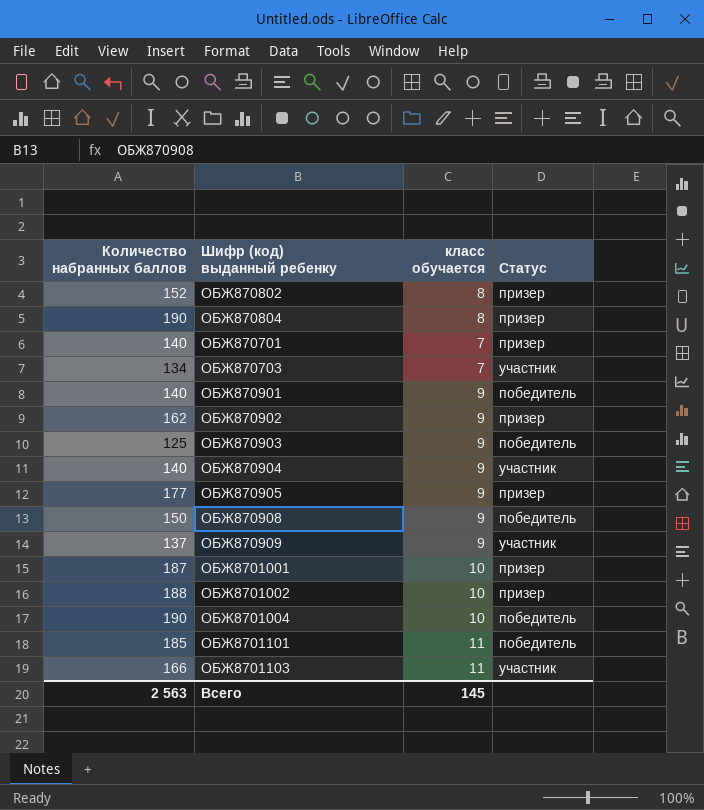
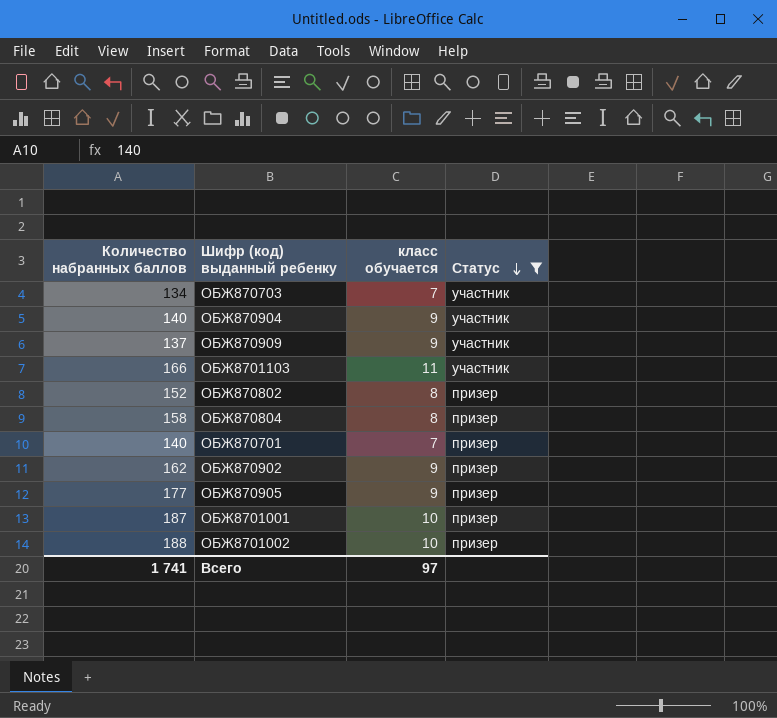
filter: none -> Статус != победитель
row order: none -> Статус descending
ОБЖ870804 | Количество набранных баллов: 190 -> 158
Всего | Количество набранных баллов: 2 563 -> 1 741
Всего | класс обучается: 145 -> 97

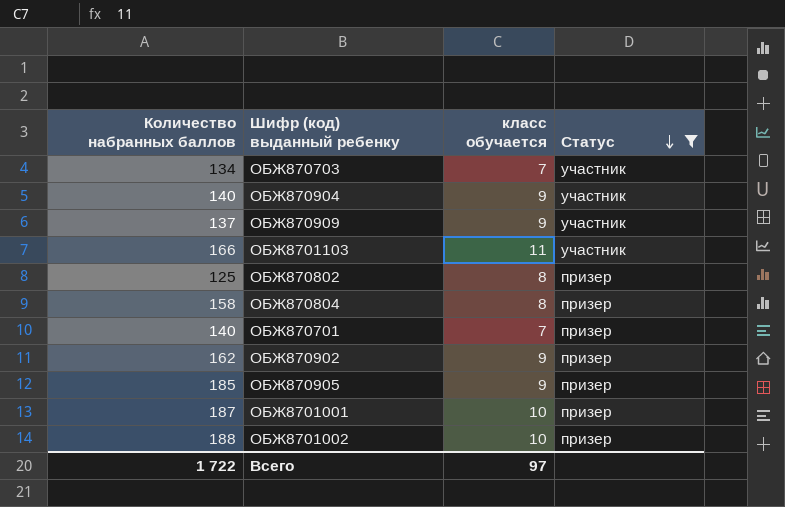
ОБЖ870802 | Количество набранных баллов: 152 -> 125
ОБЖ870905 | Количество набранных баллов: 177 -> 185
Всего | Количество набранных баллов: 1 741 -> 1 722

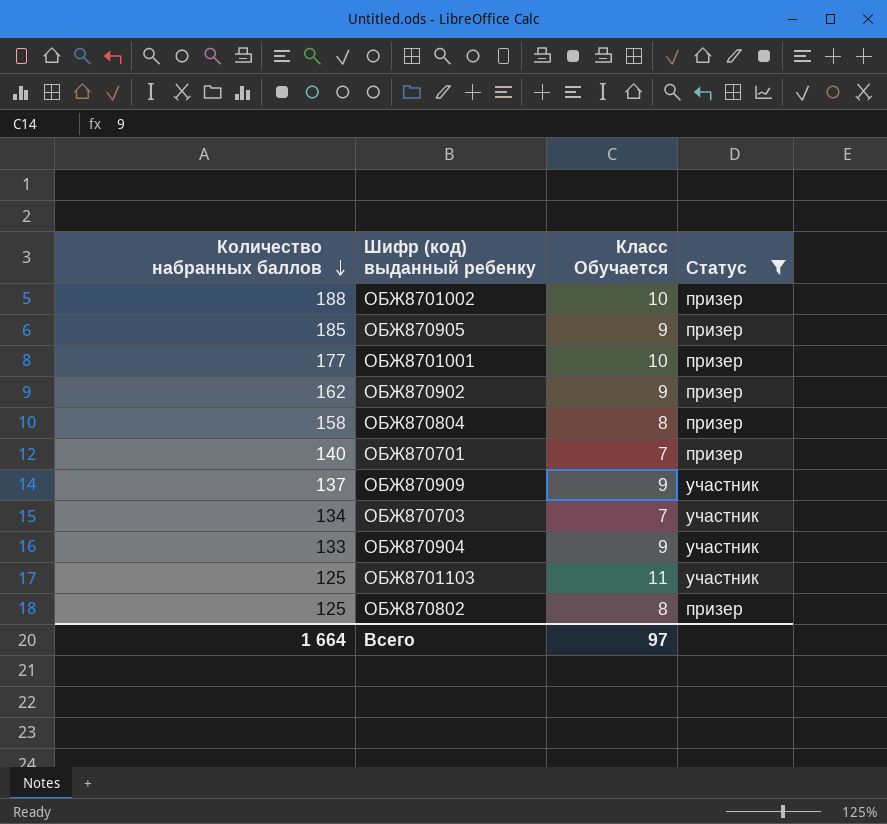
row order: Статус descending -> Количество набранных баллов descending
column name: класс обучается -> Класс Обучается
ОБЖ8701001 | Количество набранных баллов: 187 -> 177
ОБЖ870904 | Количество набранных баллов: 140 -> 133
ОБЖ8701103 | Количество набранных баллов: 166 -> 125
Всего | Количество набранных баллов: 1 722 -> 1 664

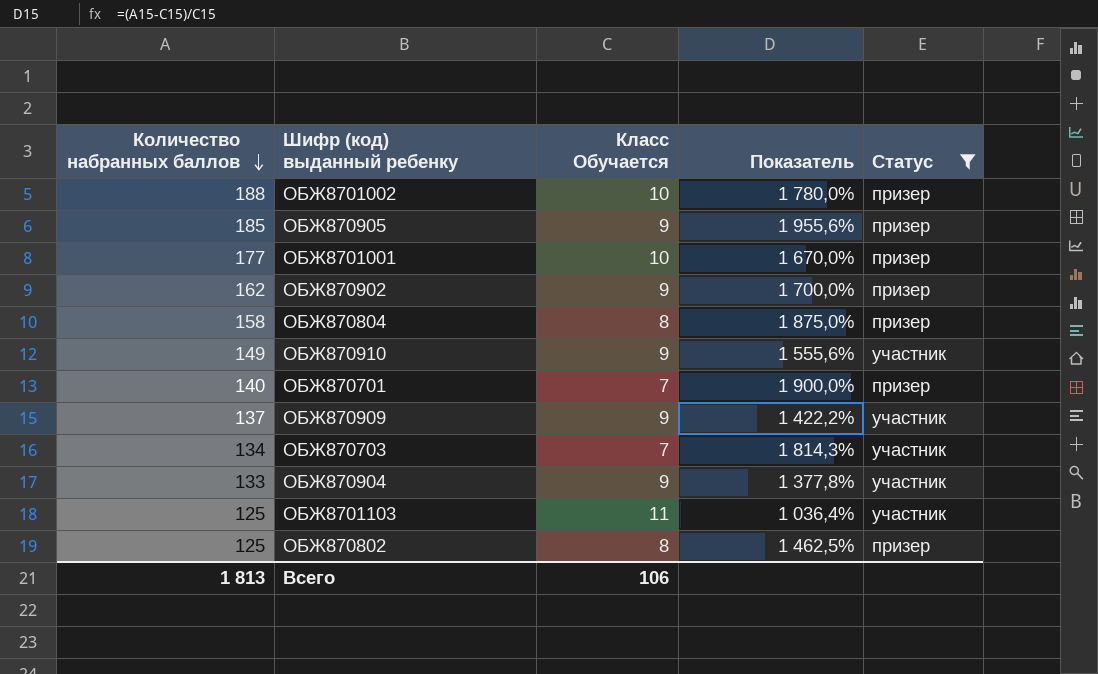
column Показатель | formula: none -> ([Количество набранных баллов] - [Класс Обучается]) / [Класс Обучается]
row ОБЖ870910: none -> 149 | 9 | 1 555,6% | участник
Всего | Количество набранных баллов: 1 664 -> 1 813
Всего | Класс Обучается: 97 -> 106

